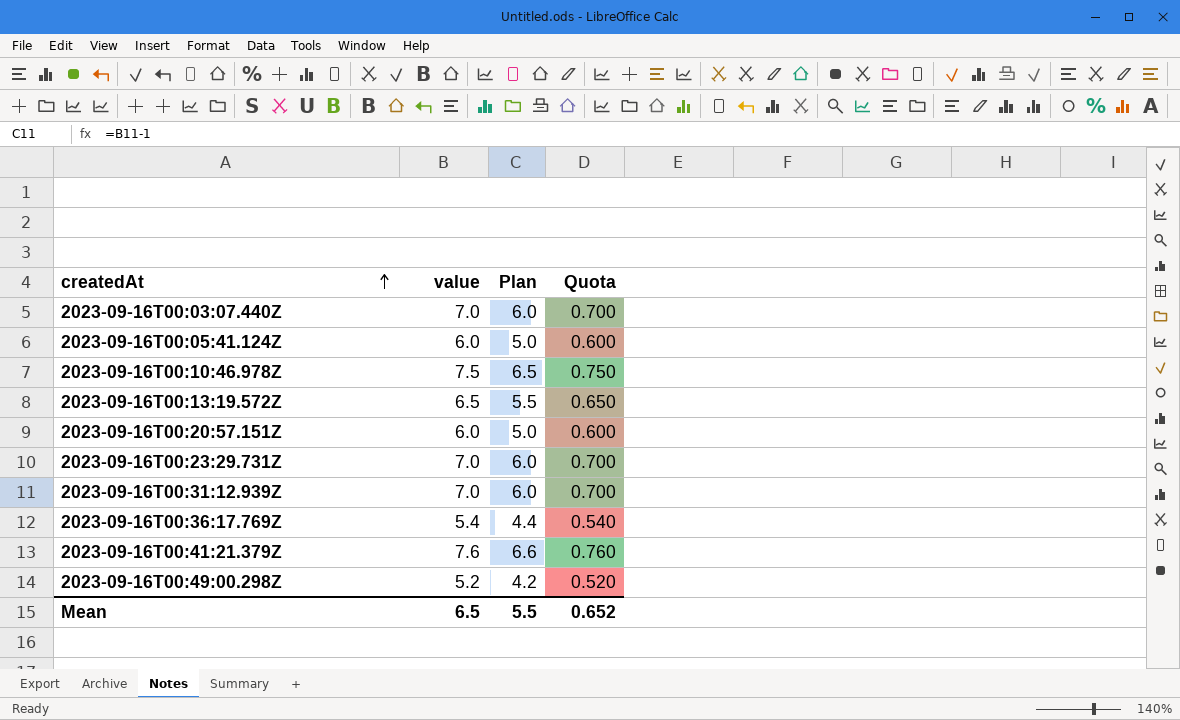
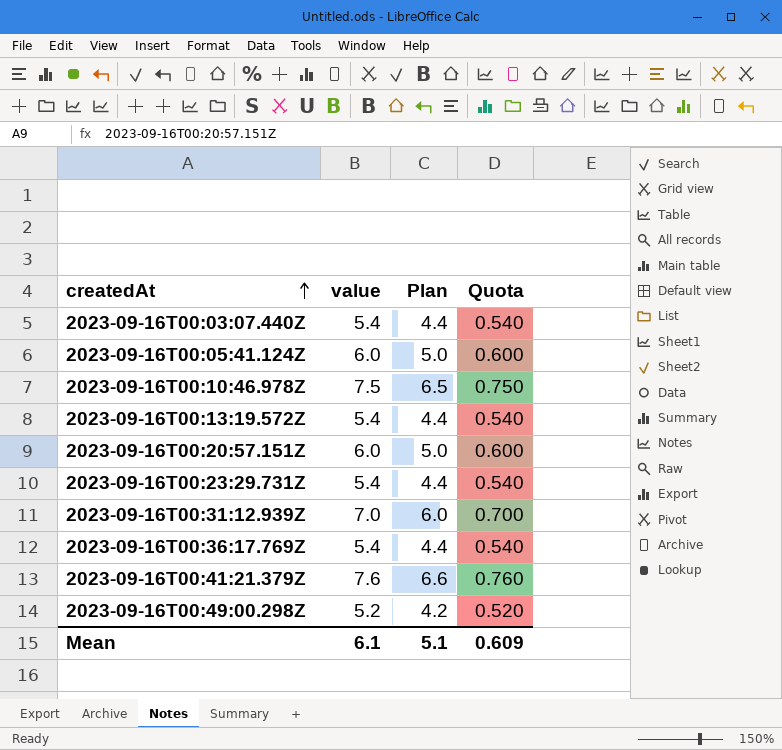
2023-09-16T00:03:07.440Z | value: 7.0 -> 5.4
2023-09-16T00:03:07.440Z | Plan: 6.0 -> 4.4
2023-09-16T00:03:07.440Z | Quota: 0.700 -> 0.540
2023-09-16T00:13:19.572Z | value: 6.5 -> 5.4
2023-09-16T00:13:19.572Z | Plan: 5.5 -> 4.4
2023-09-16T00:13:19.572Z | Quota: 0.650 -> 0.540
2023-09-16T00:23:29.731Z | value: 7.0 -> 5.4
2023-09-16T00:23:29.731Z | Plan: 6.0 -> 4.4
2023-09-16T00:23:29.731Z | Quota: 0.700 -> 0.540
Mean | value: 6.5 -> 6.1
Mean | Plan: 5.5 -> 5.1
Mean | Quota: 0.652 -> 0.609

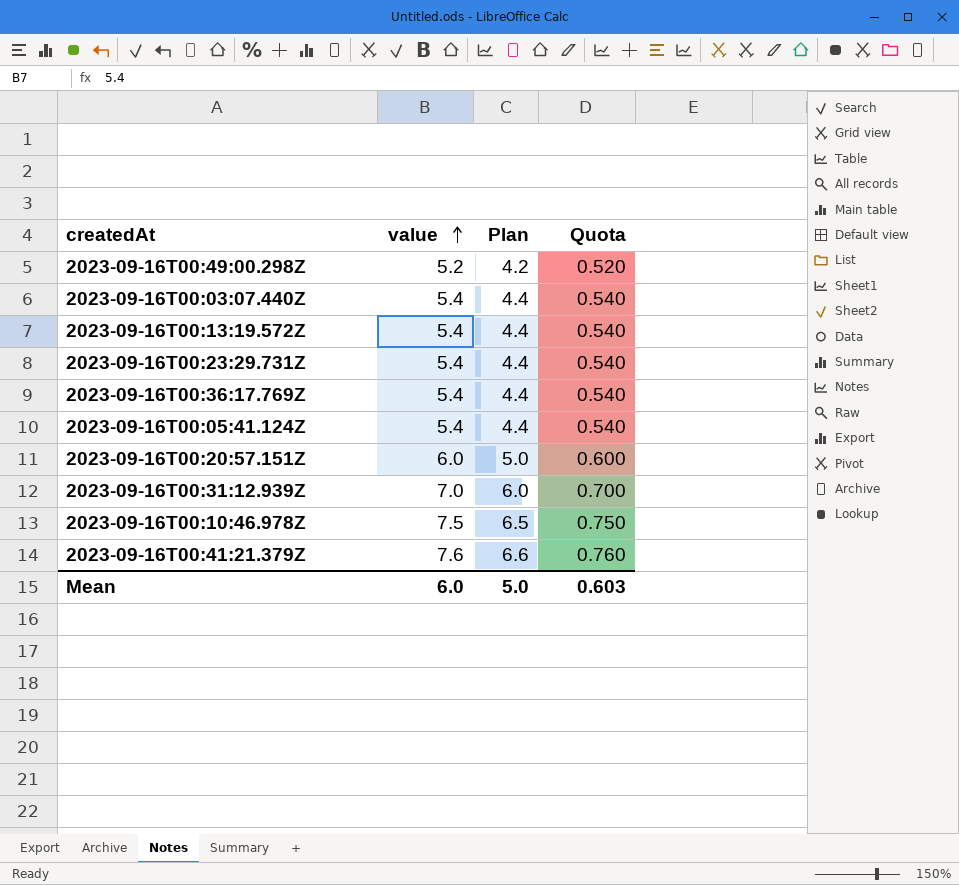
row order: createdAt ascending -> value ascending
2023-09-16T00:05:41.124Z | value: 6.0 -> 5.4
2023-09-16T00:05:41.124Z | Plan: 5.0 -> 4.4
2023-09-16T00:05:41.124Z | Quota: 0.600 -> 0.540
Mean | value: 6.1 -> 6.0
Mean | Plan: 5.1 -> 5.0
Mean | Quota: 0.609 -> 0.603

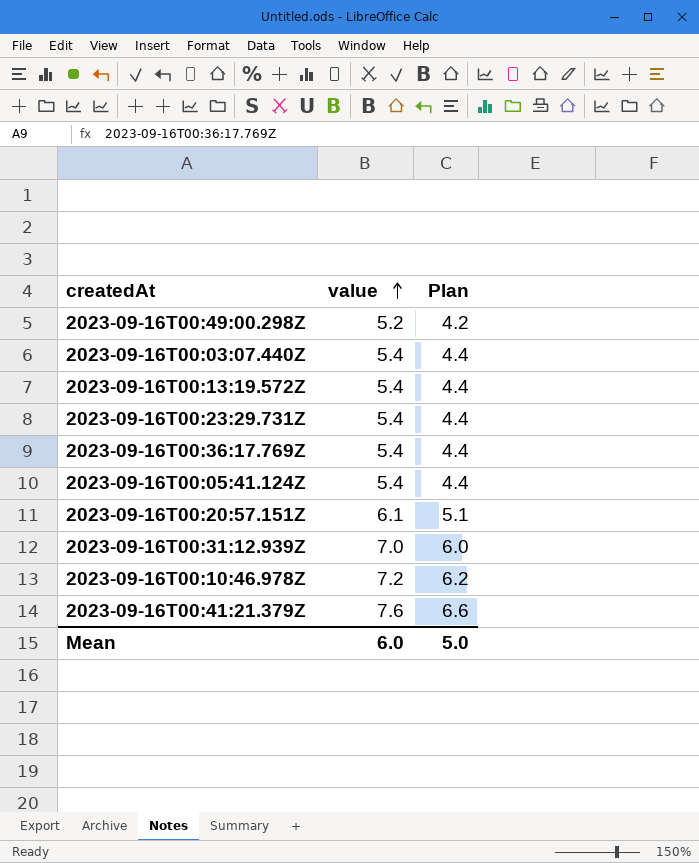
column Quota | formula: [value] * 0.1 -> none
2023-09-16T00:20:57.151Z | value: 6.0 -> 6.1
2023-09-16T00:20:57.151Z | Plan: 5.0 -> 5.1
2023-09-16T00:10:46.978Z | value: 7.5 -> 7.2
2023-09-16T00:10:46.978Z | Plan: 6.5 -> 6.2

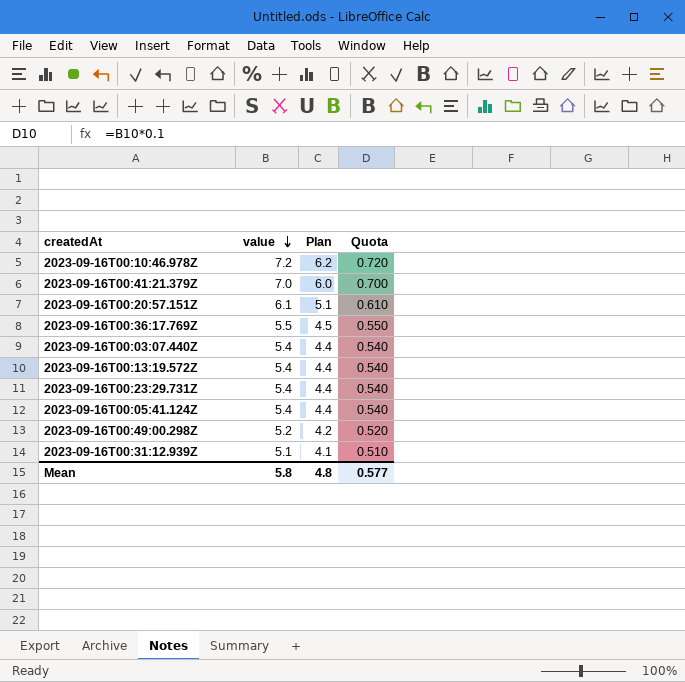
row order: value ascending -> value descending
column Quota | formula: none -> [value] * 0.1
2023-09-16T00:41:21.379Z | value: 7.6 -> 7.0
2023-09-16T00:41:21.379Z | Plan: 6.6 -> 6.0
2023-09-16T00:36:17.769Z | value: 5.4 -> 5.5
2023-09-16T00:36:17.769Z | Plan: 4.4 -> 4.5
2023-09-16T00:31:12.939Z | value: 7.0 -> 5.1
2023-09-16T00:31:12.939Z | Plan: 6.0 -> 4.1
Mean | value: 6.0 -> 5.8
Mean | Plan: 5.0 -> 4.8

